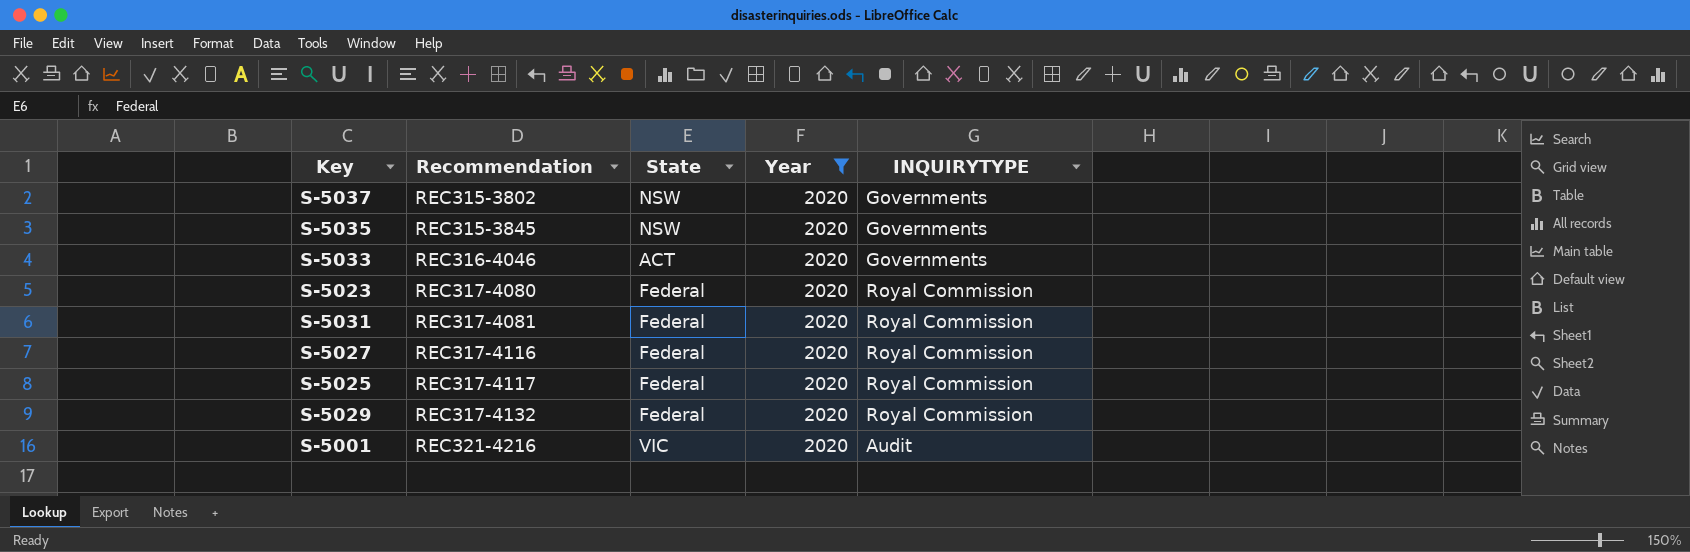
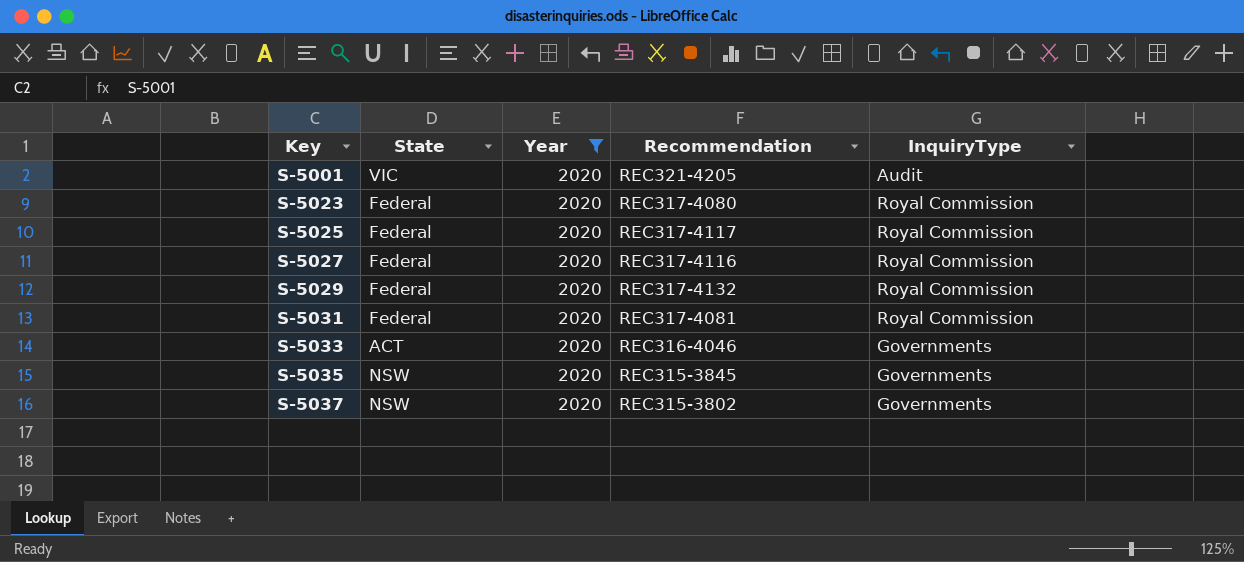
row order: Recommendation ascending -> Key ascending
column Recommendation | position: 2 -> 4
column name: INQUIRYTYPE -> InquiryType
S-5001 | Recommendation: REC321-4216 -> REC321-4205

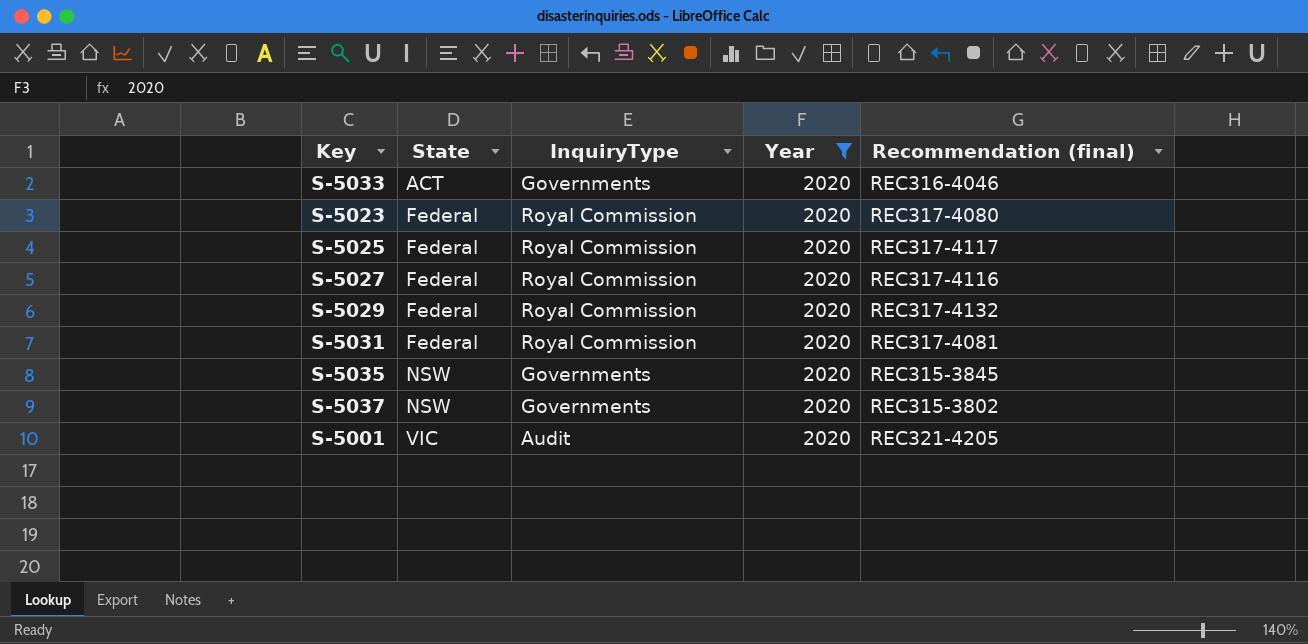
row order: Key ascending -> State ascending
column InquiryType | position: 5 -> 3
column name: Recommendation -> Recommendation (final)

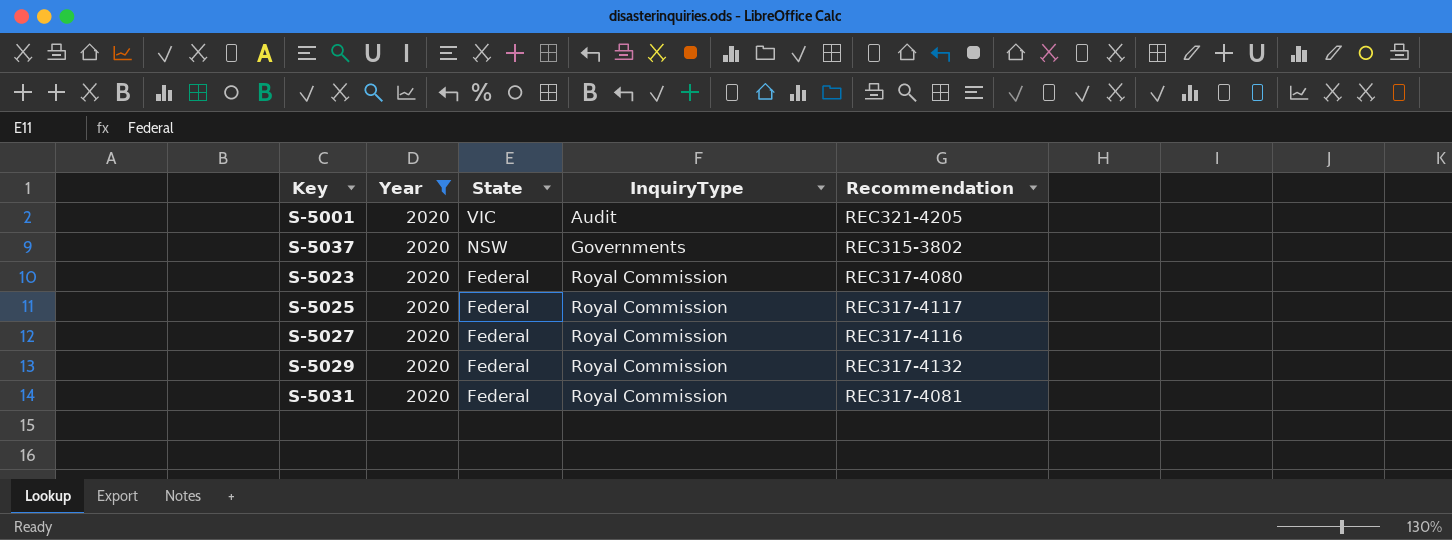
row order: State ascending -> State descending
column Year | position: 4 -> 2
column name: Recommendation (final) -> Recommendation
row S-5033: ACT | Governments | 2020 | REC316-4046 -> none
row S-5035: NSW | Governments | 2020 | REC315-3845 -> none

